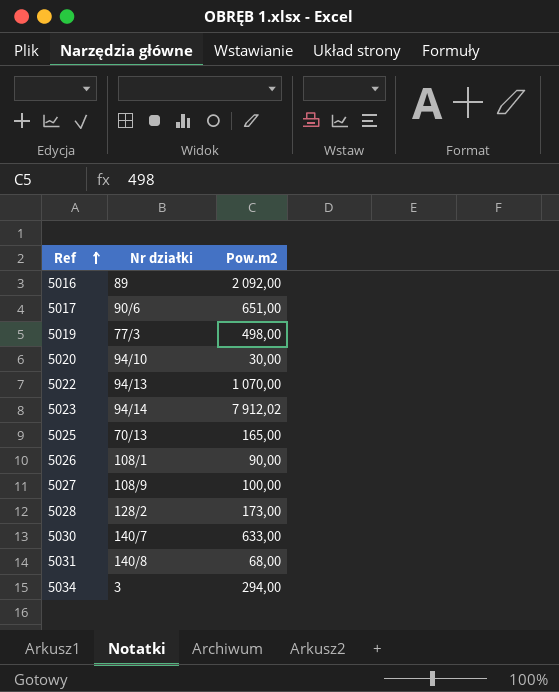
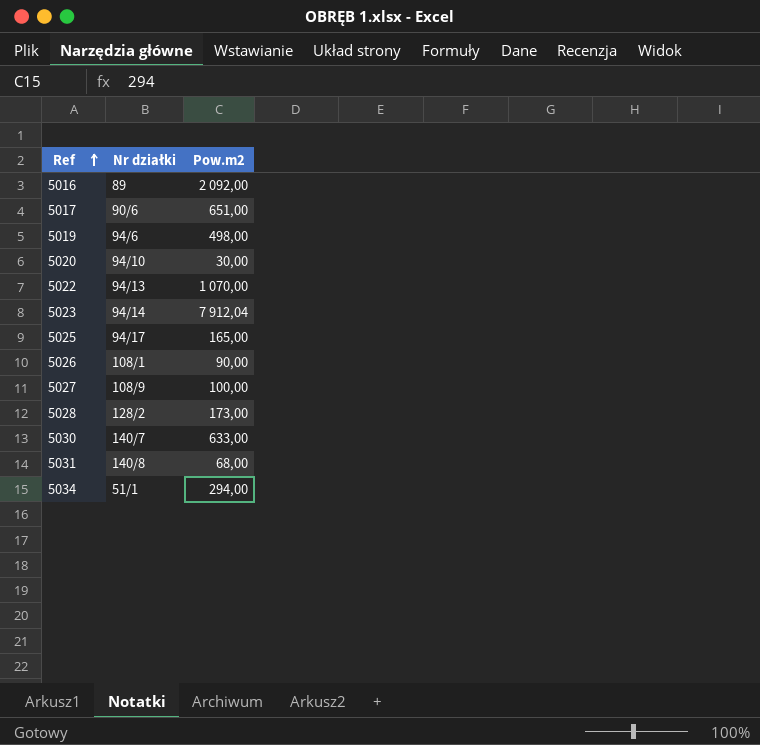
5019 | Nr działki: 77/3 -> 94/6
5023 | Pow.m2: 7 912,02 -> 7 912,04
5025 | Nr działki: 70/13 -> 94/17
5034 | Nr działki: 3 -> 51/1

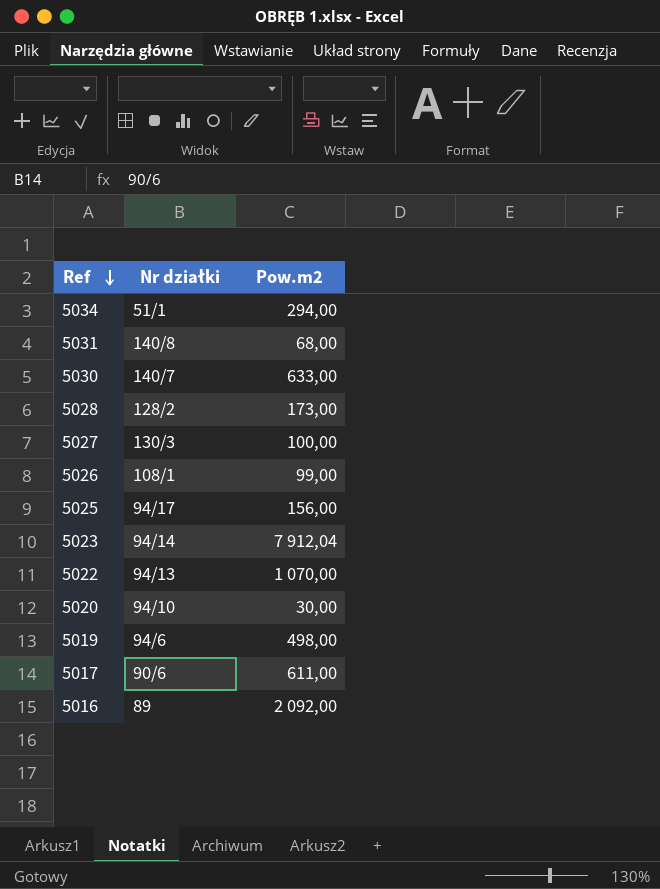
row order: Ref ascending -> Ref descending
5027 | Nr działki: 108/9 -> 130/3
5026 | Pow.m2: 90,00 -> 99,00
5025 | Pow.m2: 165,00 -> 156,00
5017 | Pow.m2: 651,00 -> 611,00

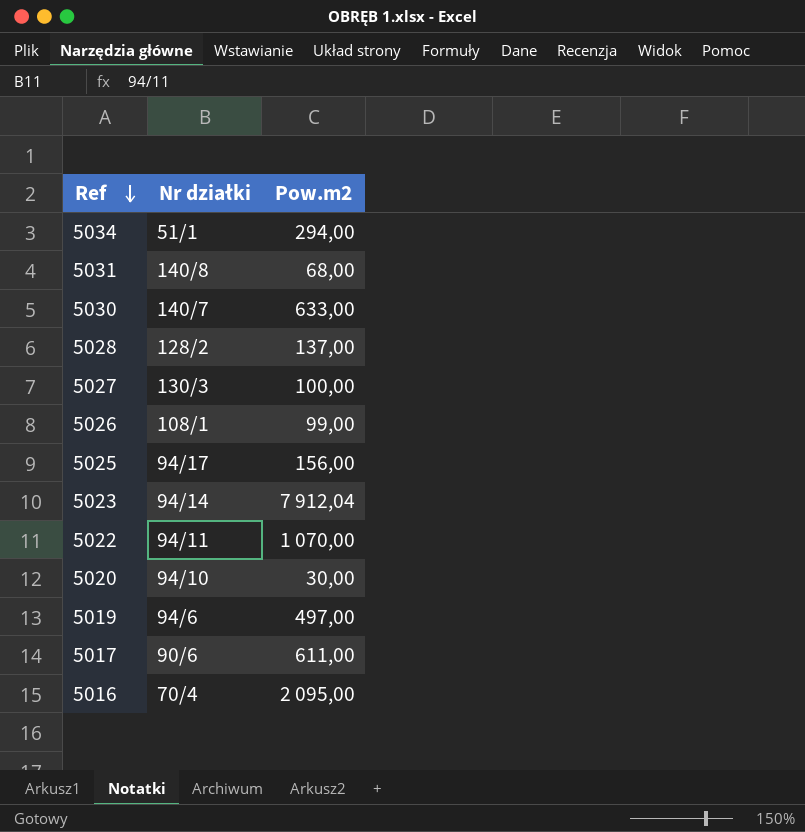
5028 | Pow.m2: 173,00 -> 137,00
5022 | Nr działki: 94/13 -> 94/11
5019 | Pow.m2: 498,00 -> 497,00
5016 | Nr działki: 89 -> 70/4
5016 | Pow.m2: 2 092,00 -> 2 095,00

